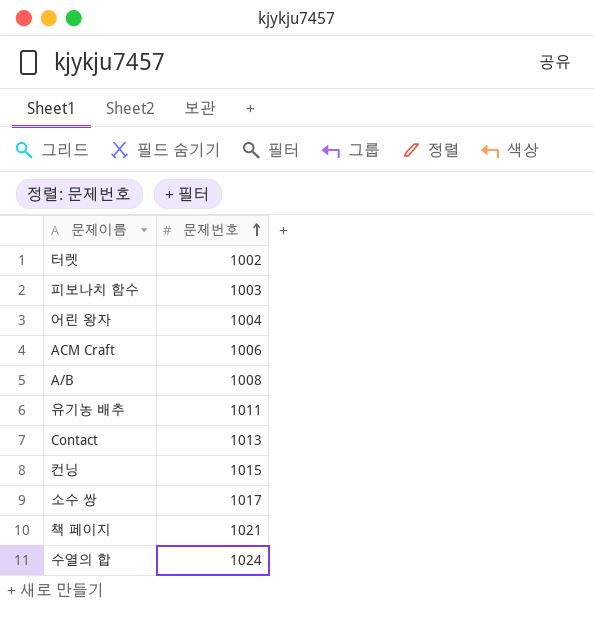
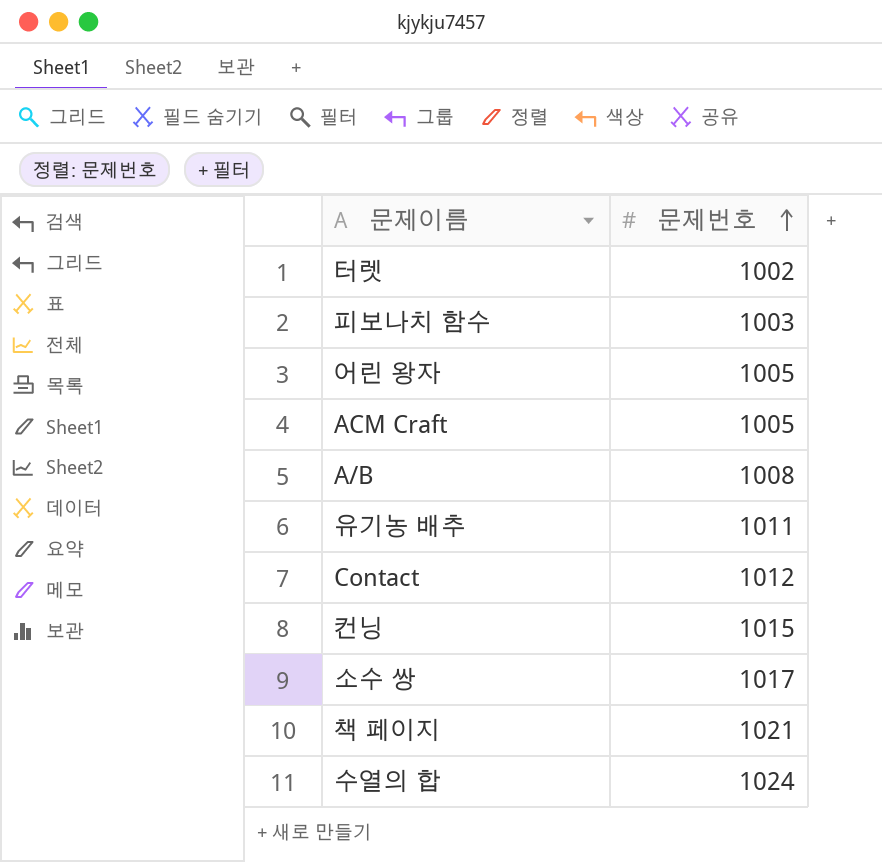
어린 왕자 | 문제번호: 1004 -> 1005
ACM Craft | 문제번호: 1006 -> 1005
Contact | 문제번호: 1013 -> 1012

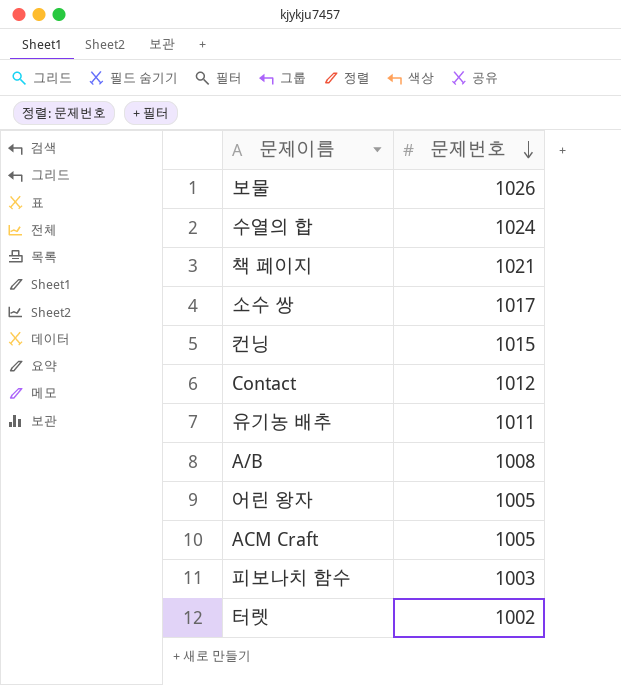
row order: 문제번호 ascending -> 문제번호 descending
row 보물: none -> 1026

